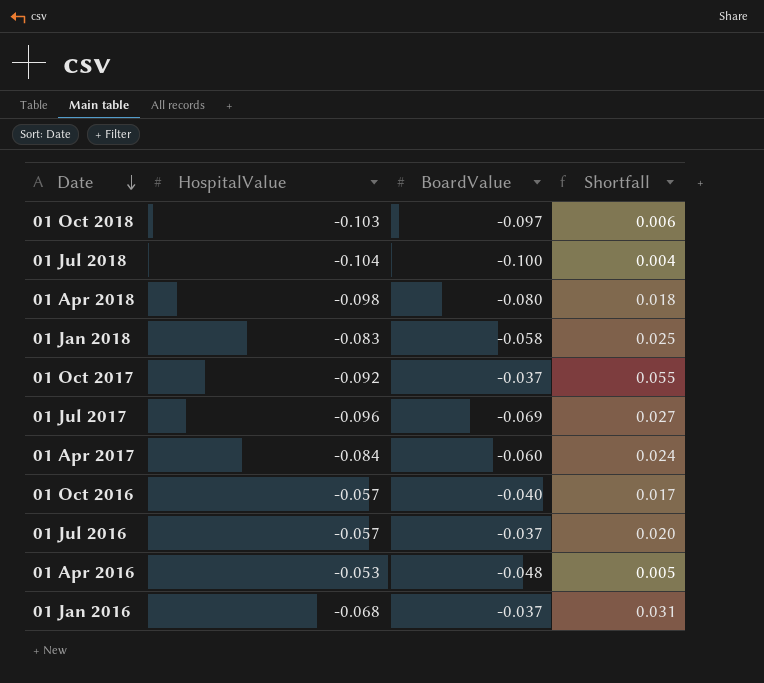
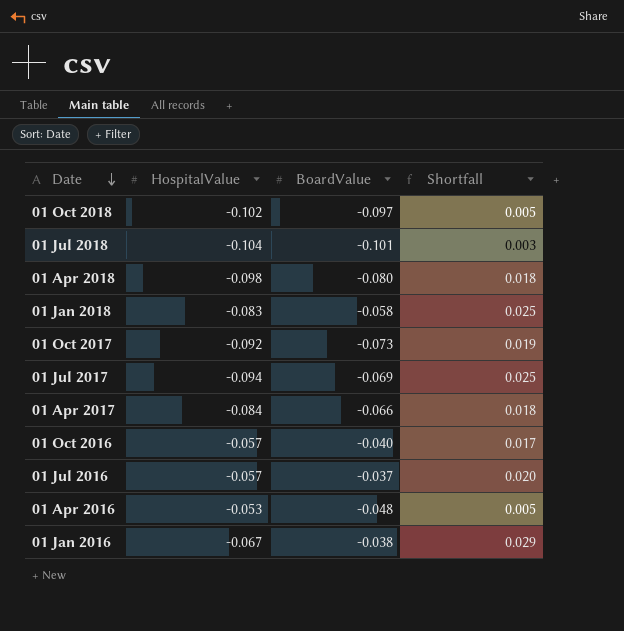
01 Oct 2018 | HospitalValue: -0.103 -> -0.102
01 Oct 2018 | Shortfall: 0.006 -> 0.005
01 Jul 2018 | BoardValue: -0.100 -> -0.101
01 Jul 2018 | Shortfall: 0.004 -> 0.003
01 Oct 2017 | BoardValue: -0.037 -> -0.073
01 Oct 2017 | Shortfall: 0.055 -> 0.019
01 Jul 2017 | HospitalValue: -0.096 -> -0.094
01 Jul 2017 | Shortfall: 0.027 -> 0.025
01 Apr 2017 | BoardValue: -0.060 -> -0.066
01 Apr 2017 | Shortfall: 0.024 -> 0.018
01 Jan 2016 | HospitalValue: -0.068 -> -0.067
01 Jan 2016 | BoardValue: -0.037 -> -0.038
01 Jan 2016 | Shortfall: 0.031 -> 0.029

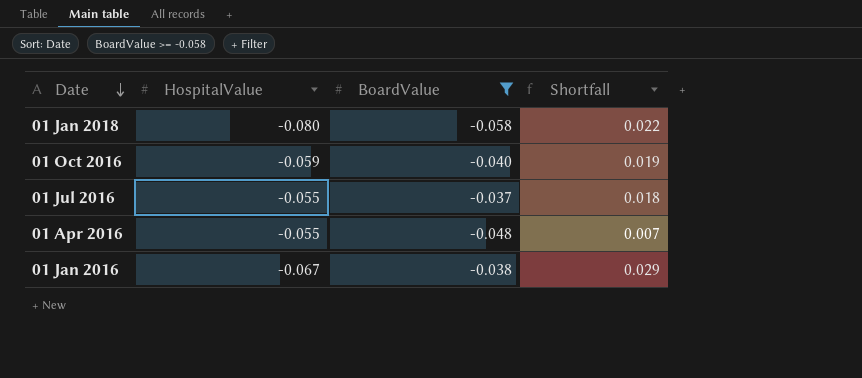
filter: none -> BoardValue >= -0.058
01 Jan 2018 | HospitalValue: -0.083 -> -0.080
01 Jan 2018 | Shortfall: 0.025 -> 0.022
01 Oct 2016 | HospitalValue: -0.057 -> -0.059
01 Oct 2016 | Shortfall: 0.017 -> 0.019
01 Jul 2016 | HospitalValue: -0.057 -> -0.055
01 Jul 2016 | Shortfall: 0.020 -> 0.018
01 Apr 2016 | HospitalValue: -0.053 -> -0.055
01 Apr 2016 | Shortfall: 0.005 -> 0.007

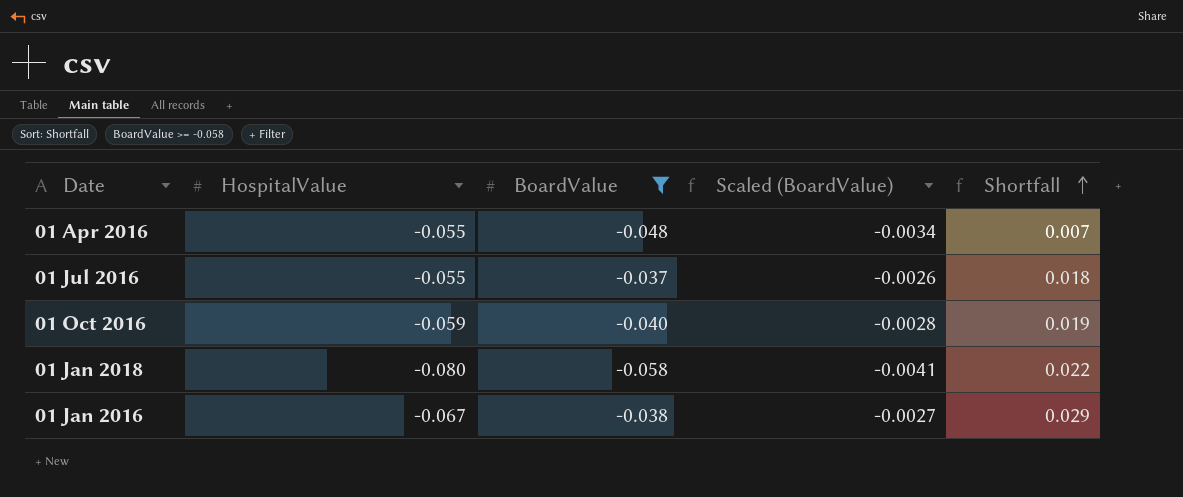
row order: Date descending -> Shortfall ascending
column Scaled (BoardValue) | formula: none -> [BoardValue] * 0.07

